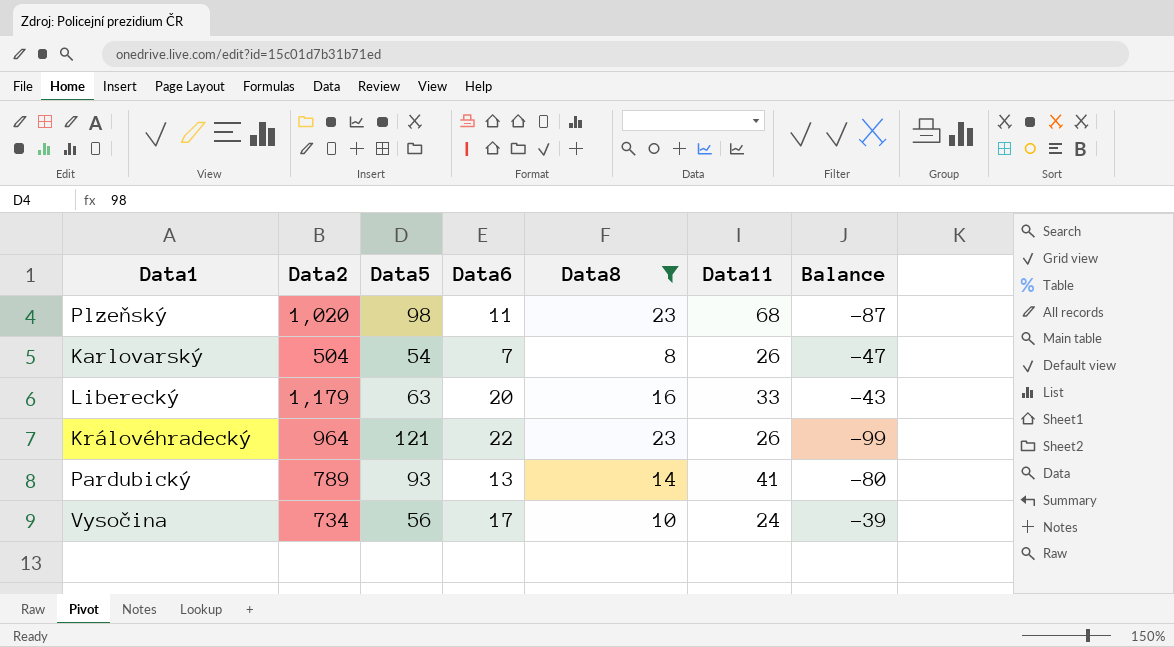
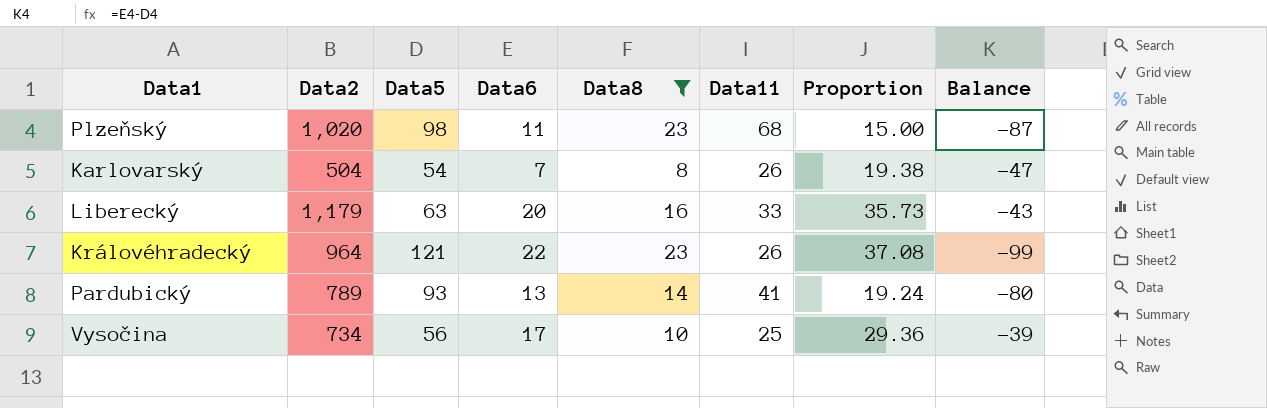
column Proportion | formula: none -> [Data2] / [Data11]
Vysočina | Data11: 24 -> 25

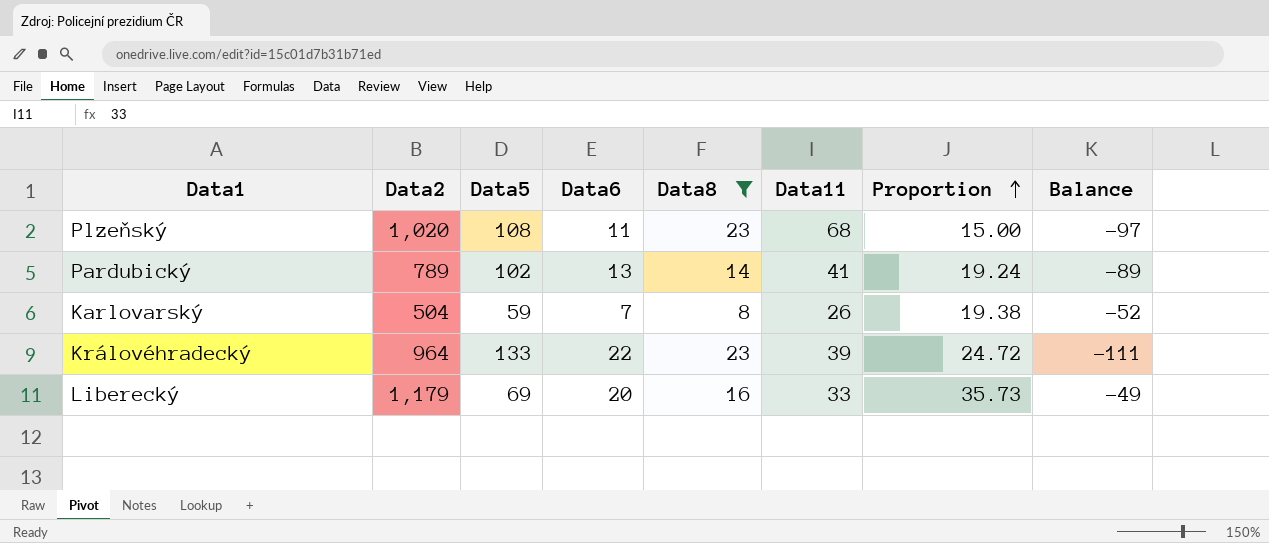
row order: none -> Proportion ascending
row Vysočina: 734 | 56 | 17 | 10 | 25 | 29.36 | -39 -> none
Plzeňský | Data5: 98 -> 108
Plzeňský | Balance: -87 -> -97
Pardubický | Data5: 93 -> 102
Pardubický | Balance: -80 -> -89
Karlovarský | Data5: 54 -> 59
Karlovarský | Balance: -47 -> -52
Královéhradecký | Data5: 121 -> 133
Královéhradecký | Data11: 26 -> 39
Královéhradecký | Proportion: 37.08 -> 24.72
Královéhradecký | Balance: -99 -> -111
Liberecký | Data5: 63 -> 69
Liberecký | Balance: -43 -> -49

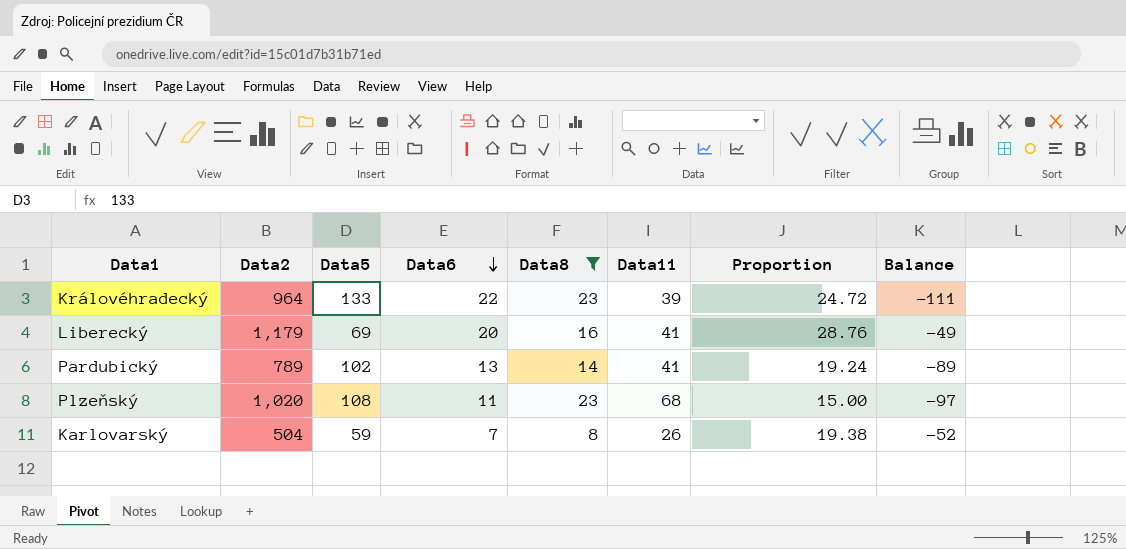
row order: Proportion ascending -> Data6 descending
Liberecký | Data11: 33 -> 41
Liberecký | Proportion: 35.73 -> 28.76

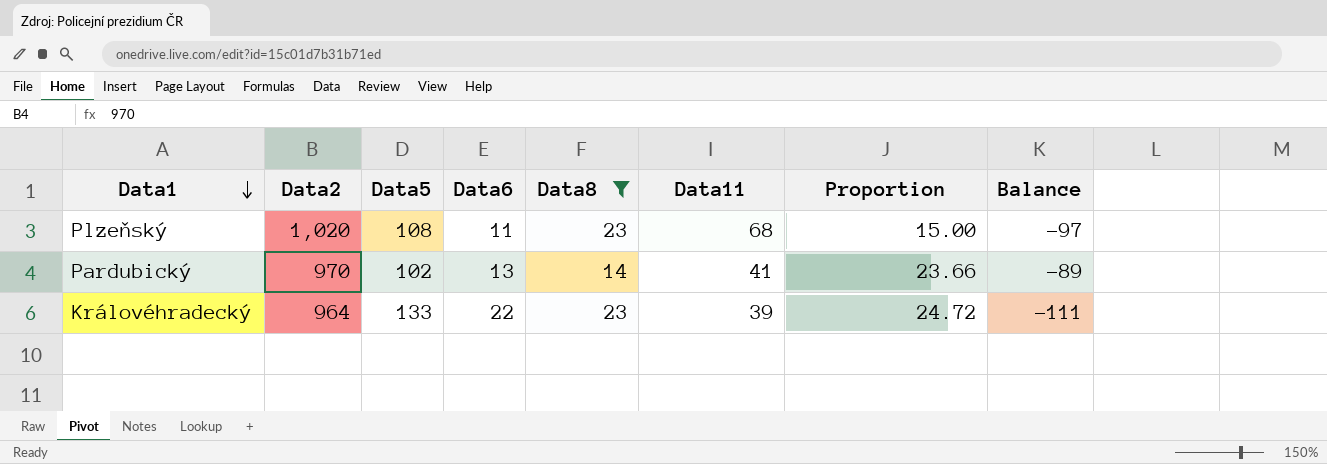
row order: Data6 descending -> Data1 descending
row Liberecký: 1,179 | 69 | 20 | 16 | 41 | 28.76 | -49 -> none
row Karlovarský: 504 | 59 | 7 | 8 | 26 | 19.38 | -52 -> none
Pardubický | Data2: 789 -> 970
Pardubický | Proportion: 19.24 -> 23.66

